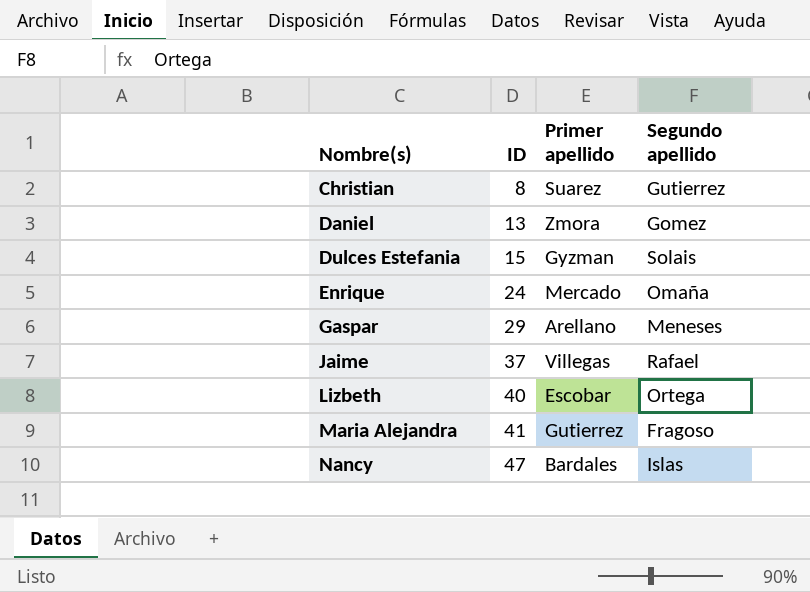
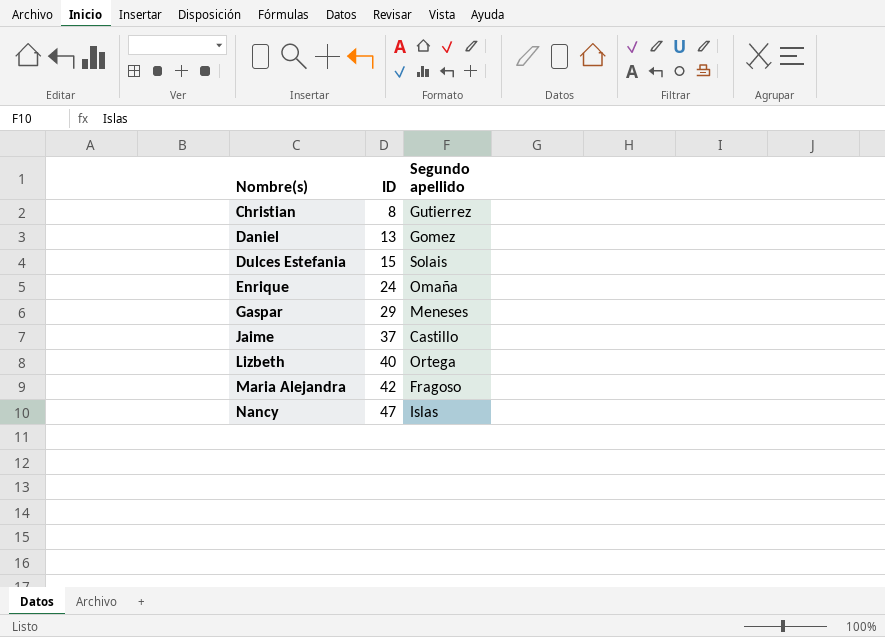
column Primer apellido | position: 3 -> none
Jaime | Segundo apellido: Rafael -> Castillo
Maria Alejandra | ID: 41 -> 42

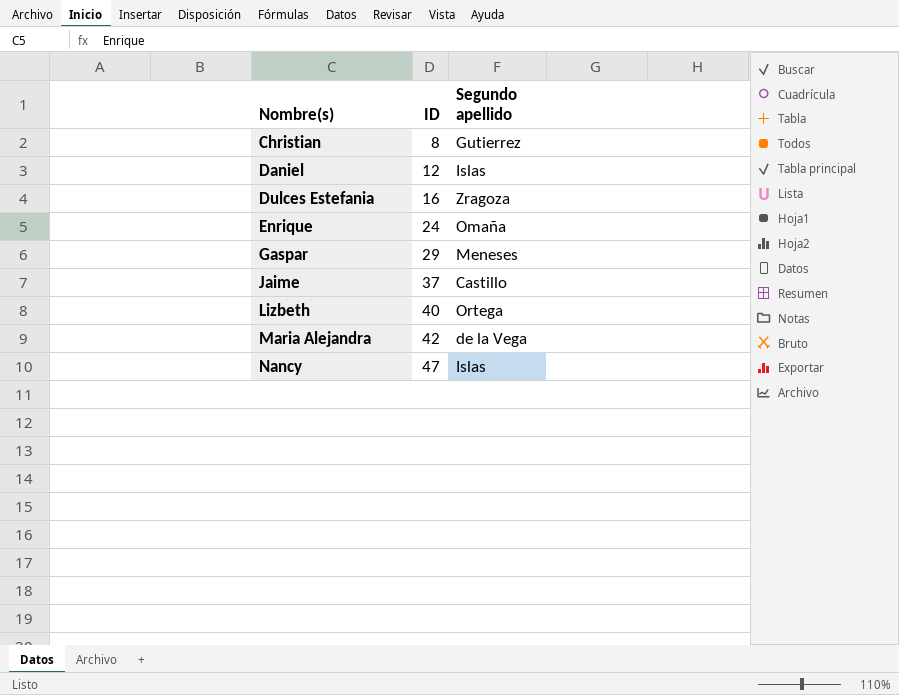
Daniel | ID: 13 -> 12
Daniel | Segundo apellido: Gomez -> Islas
Dulces Estefania | ID: 15 -> 16
Dulces Estefania | Segundo apellido: Solais -> Zragoza
Maria Alejandra | Segundo apellido: Fragoso -> de la Vega

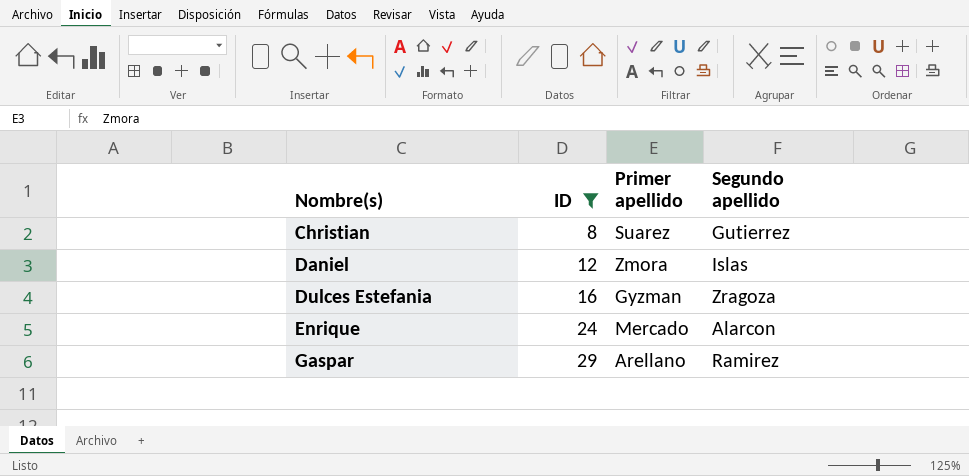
filter: none -> ID <= 29
column Primer apellido | position: none -> 3
Enrique | Segundo apellido: Omaña -> Alarcon
Gaspar | Segundo apellido: Meneses -> Ramirez

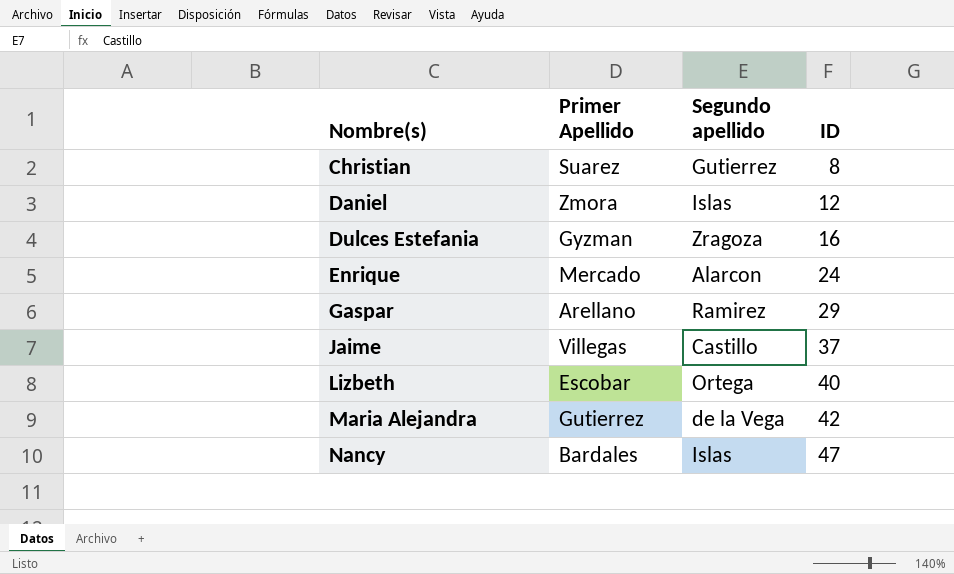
filter: ID <= 29 -> none
column name: Primer apellido -> Primer Apellido
column ID | position: 2 -> 4

